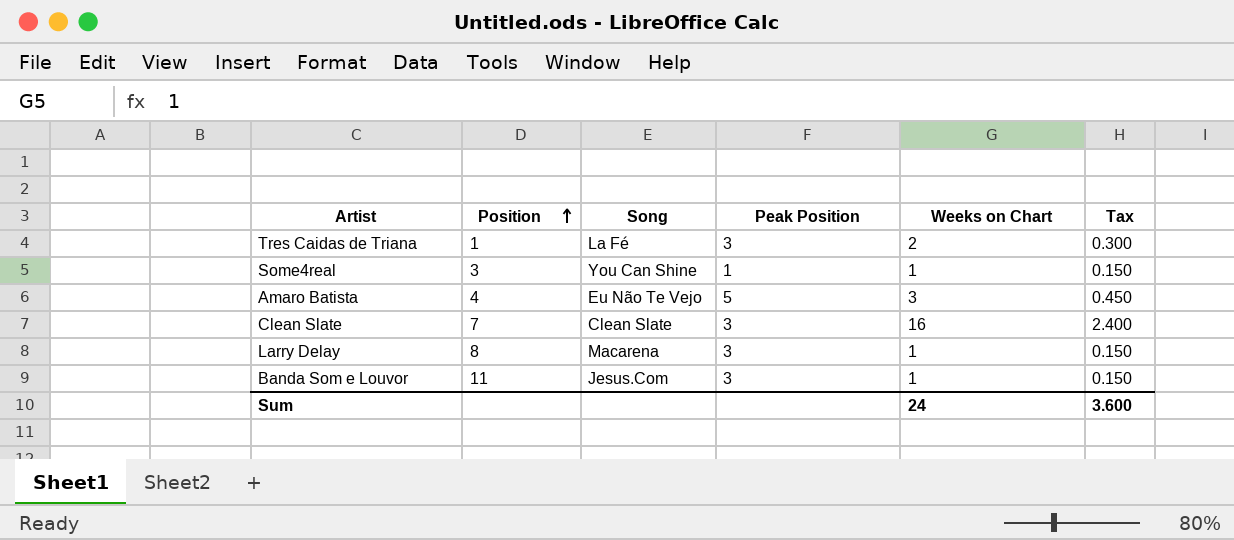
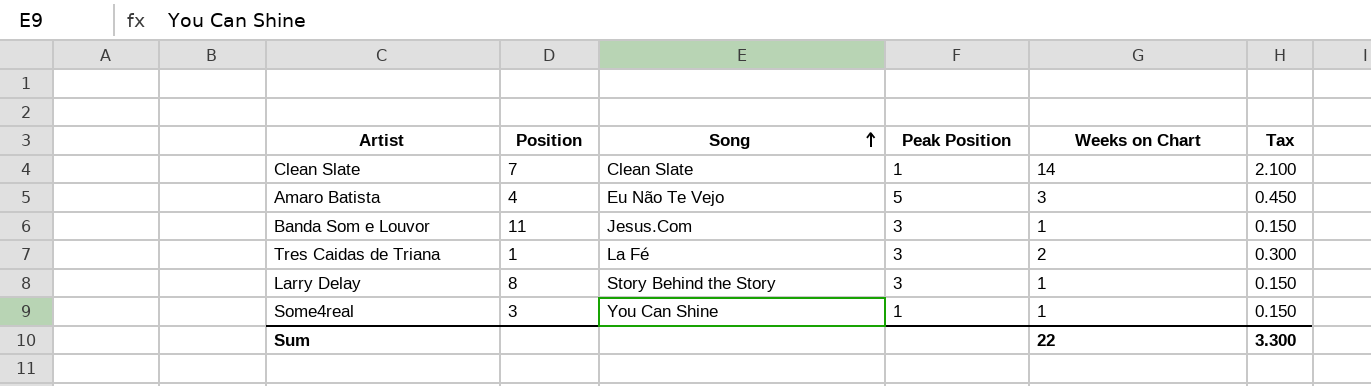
row order: Position ascending -> Song ascending
Clean Slate | Peak Position: 3 -> 1
Clean Slate | Weeks on Chart: 16 -> 14
Clean Slate | Tax: 2.400 -> 2.100
Larry Delay | Song: Macarena -> Story Behind the Story
Sum | Weeks on Chart: 24 -> 22
Sum | Tax: 3.600 -> 3.300

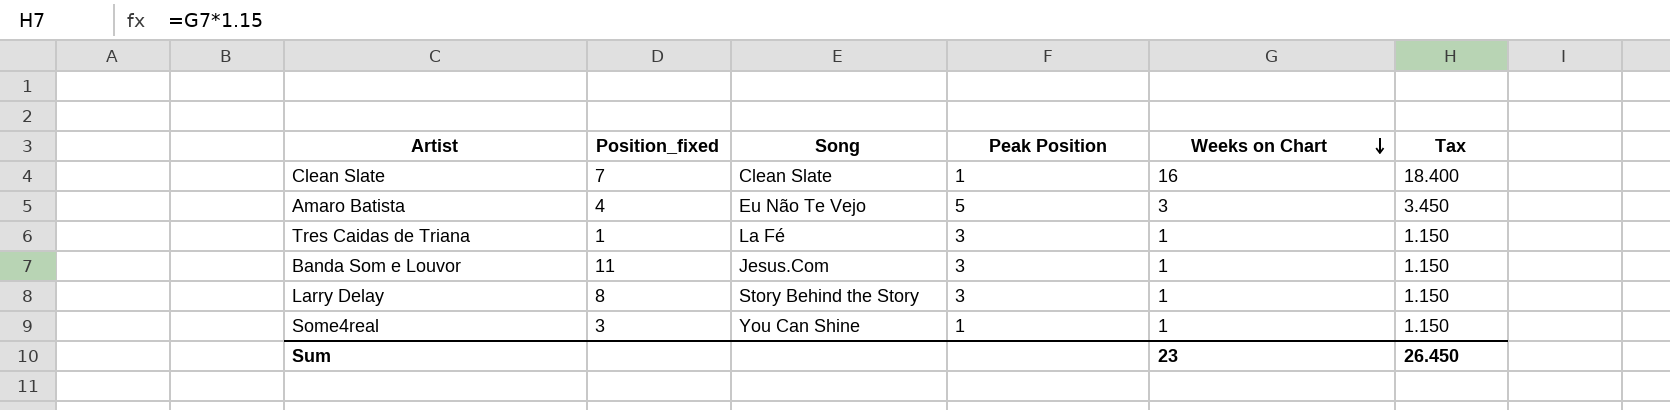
row order: Song ascending -> Weeks on Chart descending
column name: Position -> Position_fixed
column Tax | formula: [Weeks on Chart] * 0.15 -> [Weeks on Chart] * 1.15
Clean Slate | Weeks on Chart: 14 -> 16
Tres Caidas de Triana | Weeks on Chart: 2 -> 1
Sum | Weeks on Chart: 22 -> 23
Sum | Tax: 3.300 -> 26.450

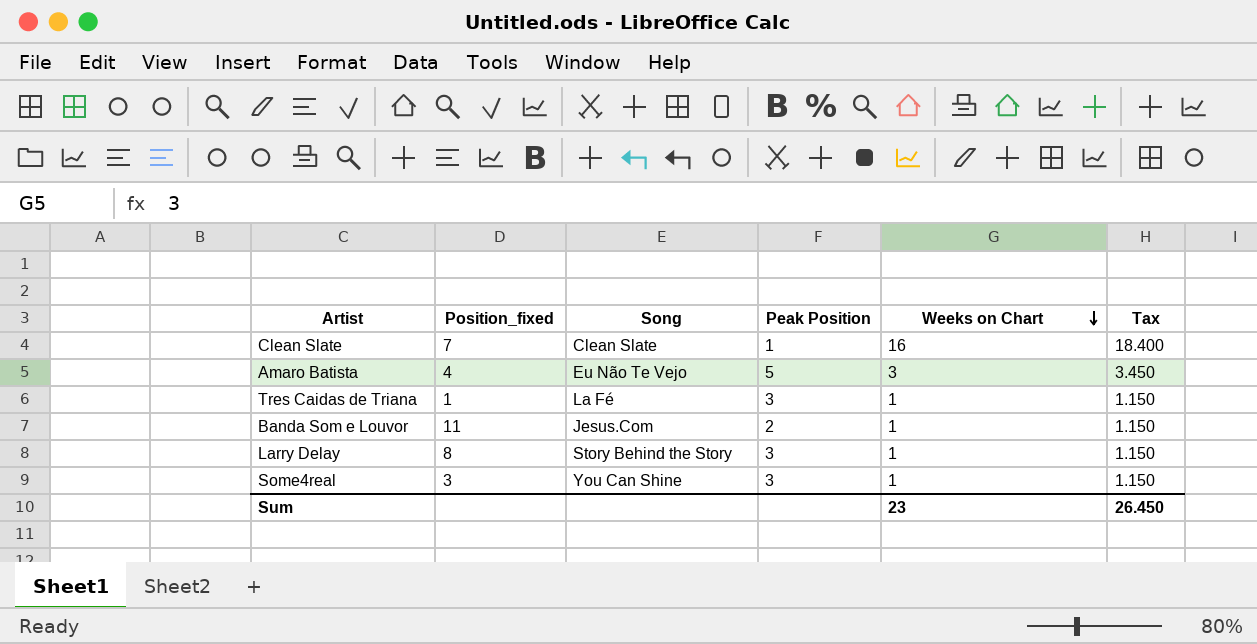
Banda Som e Louvor | Peak Position: 3 -> 2
Some4real | Peak Position: 1 -> 3

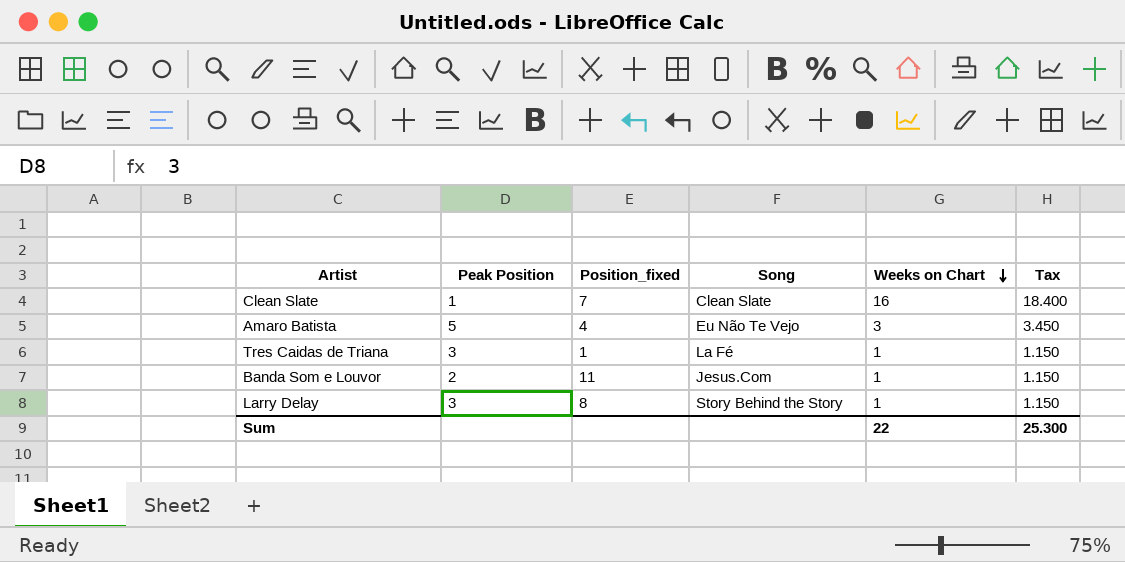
column Peak Position | position: 4 -> 2
row Some4real: 3 | You Can Shine | 3 | 1 | 1.150 -> none
Sum | Weeks on Chart: 23 -> 22
Sum | Tax: 26.450 -> 25.300

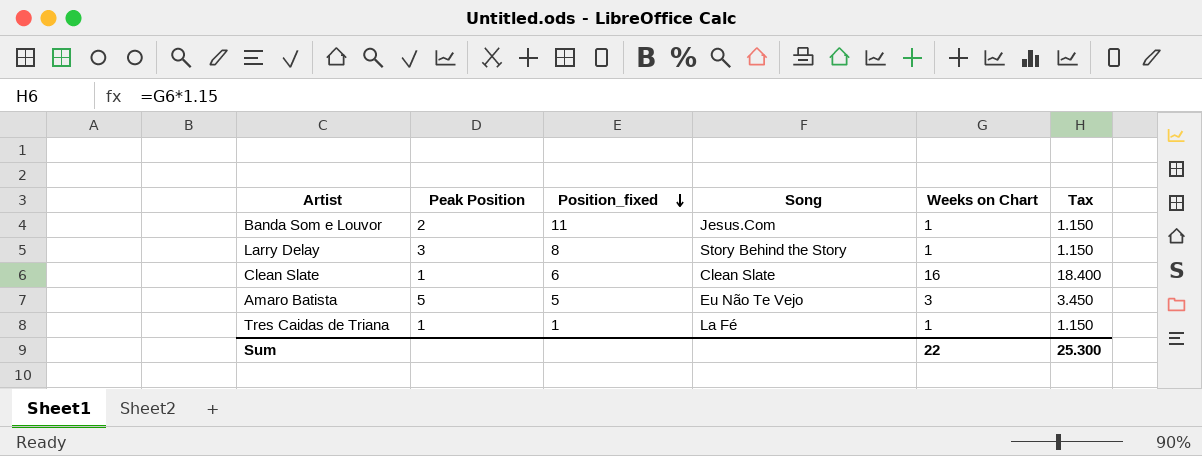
row order: Weeks on Chart descending -> Position_fixed descending
Clean Slate | Position_fixed: 7 -> 6
Amaro Batista | Position_fixed: 4 -> 5
Tres Caidas de Triana | Peak Position: 3 -> 1

